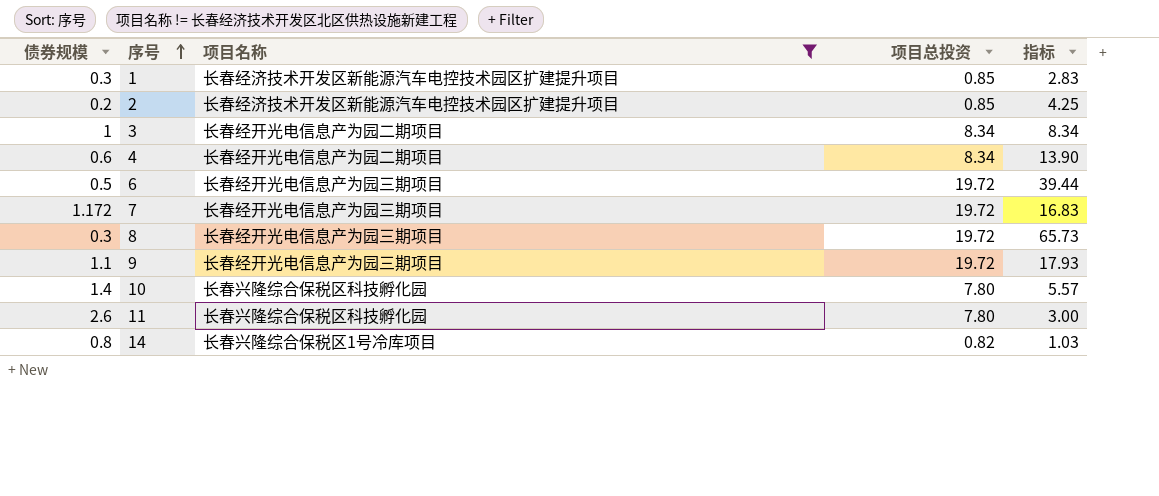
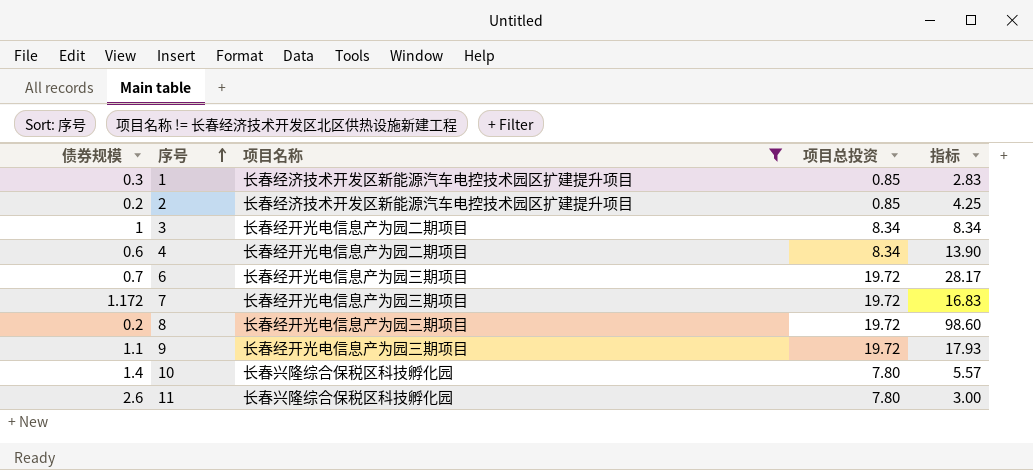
row 14: 0.8 | 长春兴隆综合保税区1号冷库项目 | 0.82 | 1.03 -> none
6 | 债券规模: 0.5 -> 0.7
6 | 指标: 39.44 -> 28.17
8 | 债券规模: 0.3 -> 0.2
8 | 指标: 65.73 -> 98.60

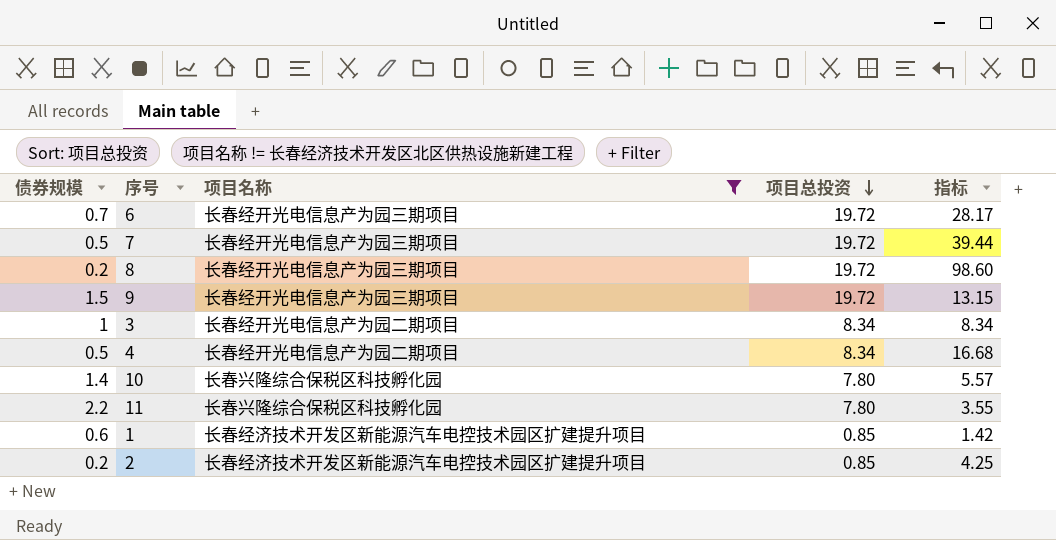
row order: 序号 ascending -> 项目总投资 descending
7 | 债券规模: 1.172 -> 0.5
7 | 指标: 16.83 -> 39.44
9 | 债券规模: 1.1 -> 1.5
9 | 指标: 17.93 -> 13.15
4 | 债券规模: 0.6 -> 0.5
4 | 指标: 13.90 -> 16.68
11 | 债券规模: 2.6 -> 2.2
11 | 指标: 3.00 -> 3.55
1 | 债券规模: 0.3 -> 0.6
1 | 指标: 2.83 -> 1.42

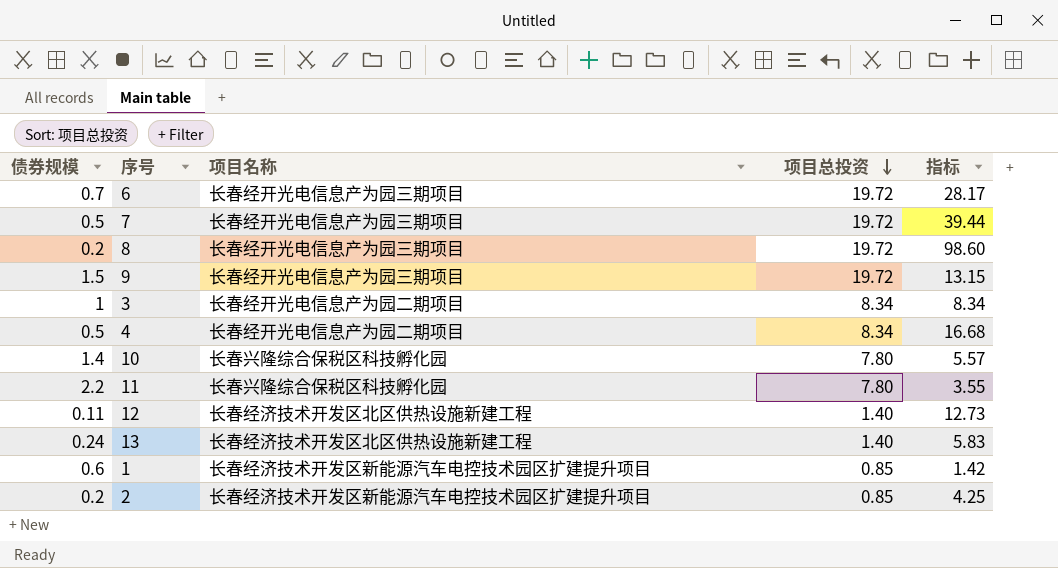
filter: 项目名称 != 长春经济技术开发区北区供热设施新建工程 -> none

